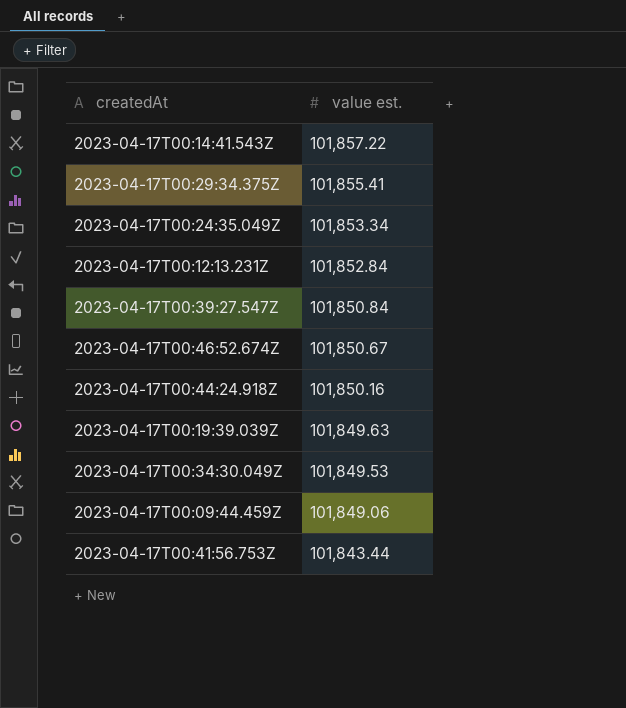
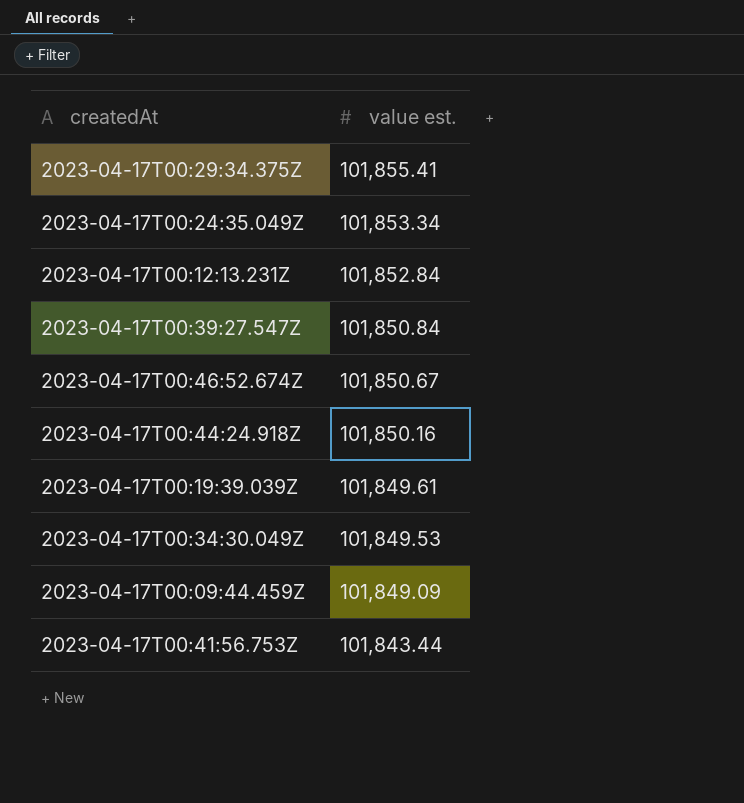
row 2023-04-17T00:14:41.543Z: 101,857.22 -> none
2023-04-17T00:19:39.039Z | value est.: 101,849.63 -> 101,849.61
2023-04-17T00:09:44.459Z | value est.: 101,849.06 -> 101,849.09

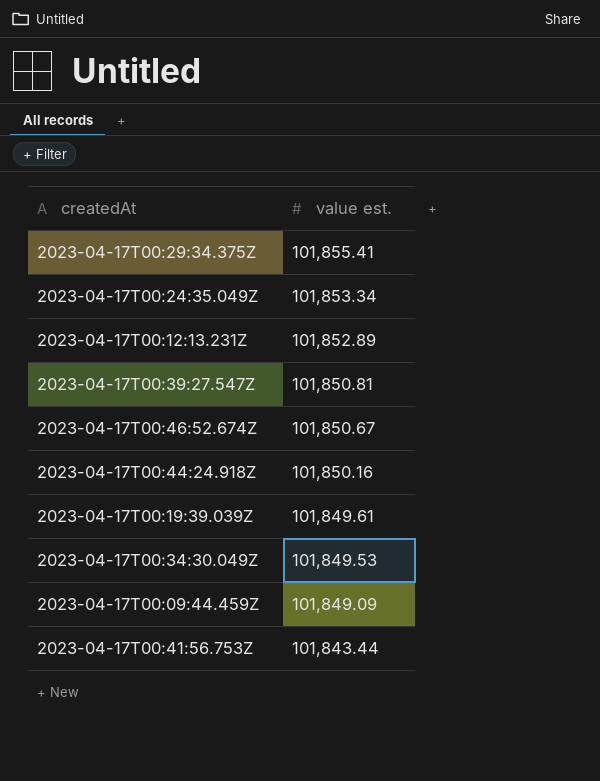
2023-04-17T00:12:13.231Z | value est.: 101,852.84 -> 101,852.89
2023-04-17T00:39:27.547Z | value est.: 101,850.84 -> 101,850.81

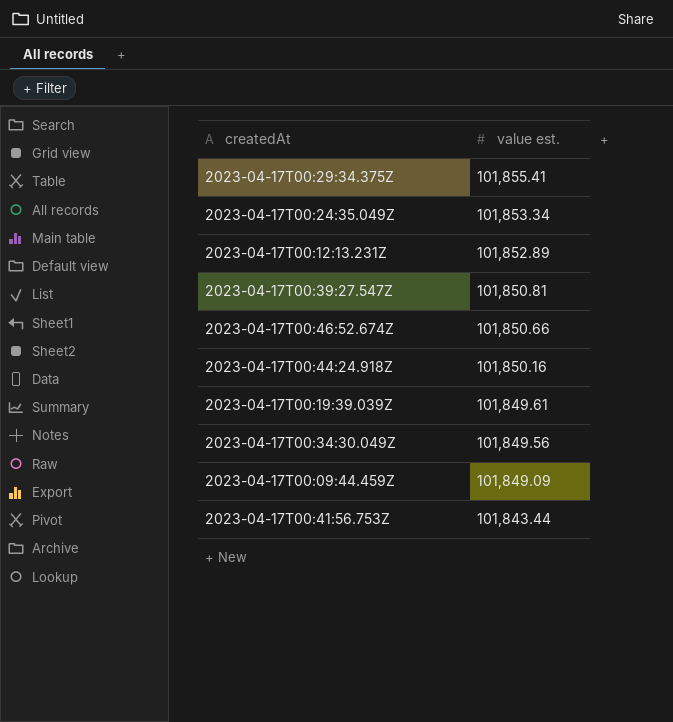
2023-04-17T00:46:52.674Z | value est.: 101,850.67 -> 101,850.66
2023-04-17T00:34:30.049Z | value est.: 101,849.53 -> 101,849.56

